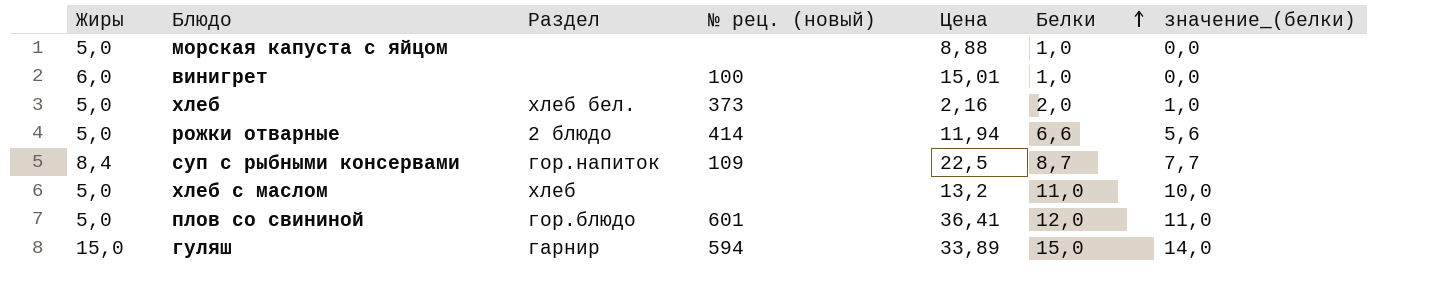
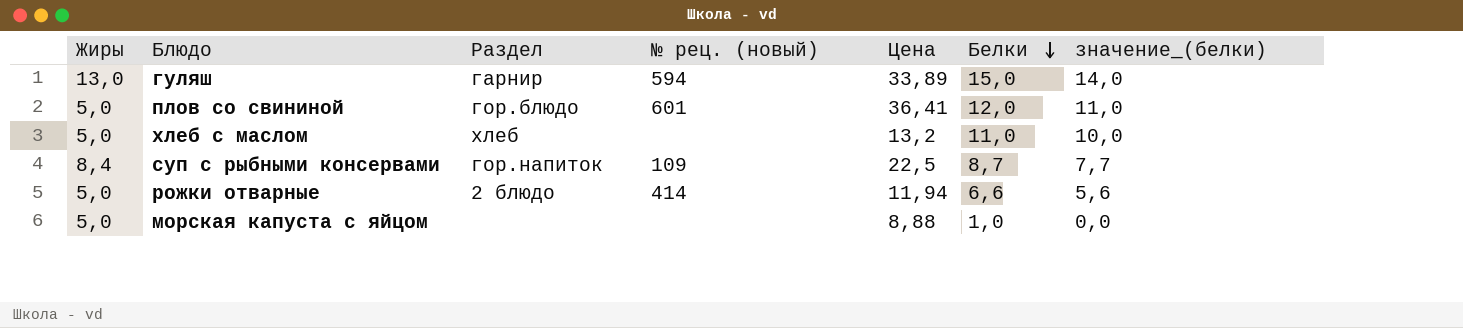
row order: Белки ascending -> Белки descending
row винигрет: 6,0 | none | 100 | 15,01 | 1,0 | 0,0 -> none
row хлеб: 5,0 | хлеб бел. | 373 | 2,16 | 2,0 | 1,0 -> none
гуляш | Жиры: 15,0 -> 13,0

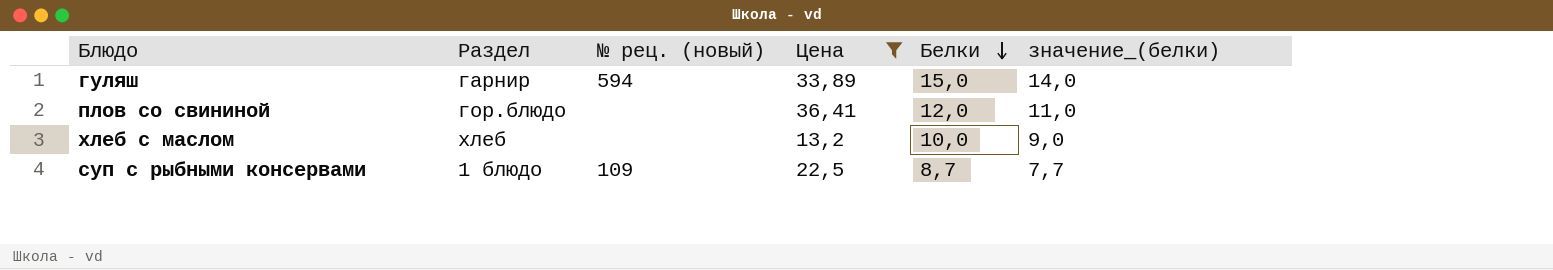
filter: none -> Цена >= 13,2
column Жиры | position: 1 -> none
плов со свининой | № рец. (новый): 601 -> none
хлеб с маслом | Белки: 11,0 -> 10,0
хлеб с маслом | значение_(белки): 10,0 -> 9,0
суп с рыбными консервами | Раздел: гор.напиток -> 1 блюдо

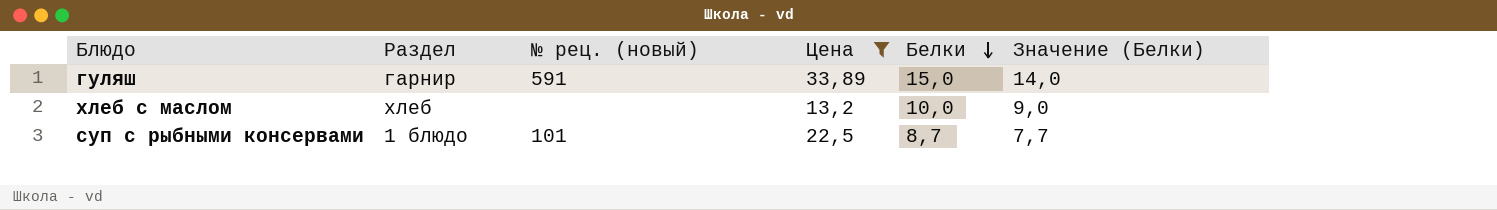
column name: значение_(белки) -> Значение (Белки)
row плов со свининой: гор.блюдо | none | 36,41 | 12,0 | 11,0 -> none
гуляш | № рец. (новый): 594 -> 591
суп с рыбными консервами | № рец. (новый): 109 -> 101

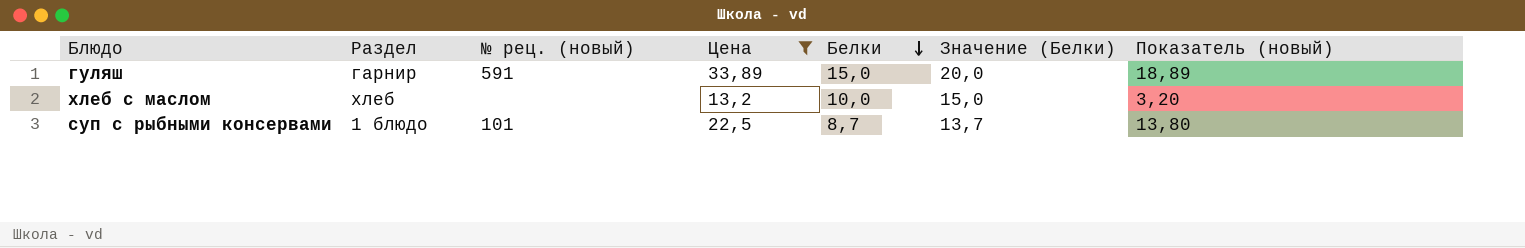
column Значение (Белки) | formula: [Белки] - 1 -> [Белки] + 5
column Показатель (новый) | formula: none -> [Цена] - [Белки]

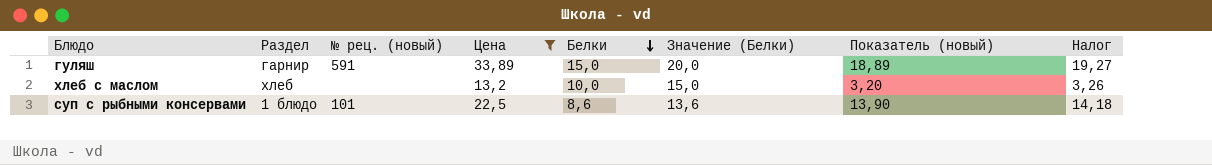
column Налог | formula: none -> [Показатель (новый)] * 1,02
суп с рыбными консервами | Белки: 8,7 -> 8,6
суп с рыбными консервами | Значение (Белки): 13,7 -> 13,6
суп с рыбными консервами | Показатель (новый): 13,80 -> 13,90

